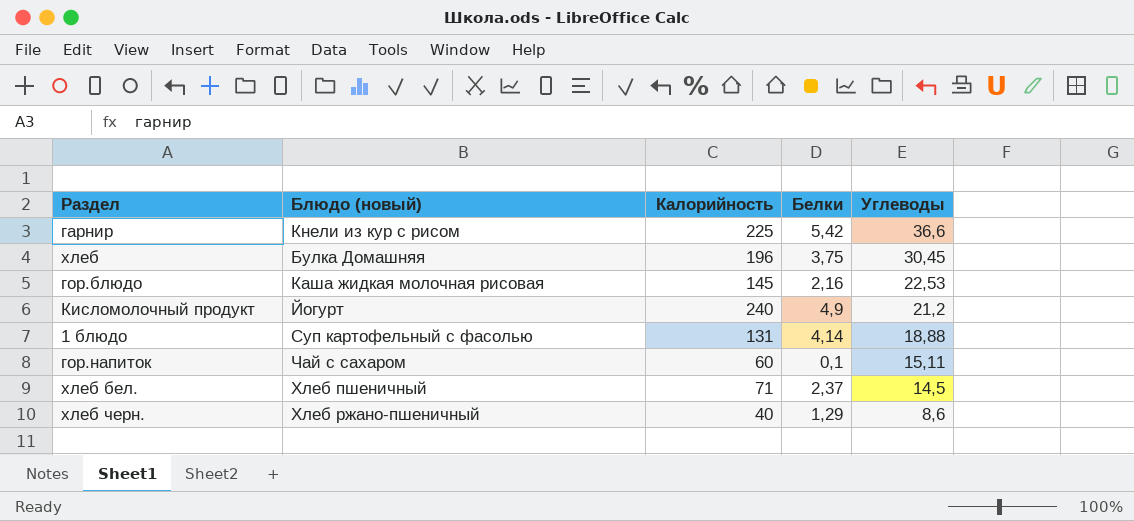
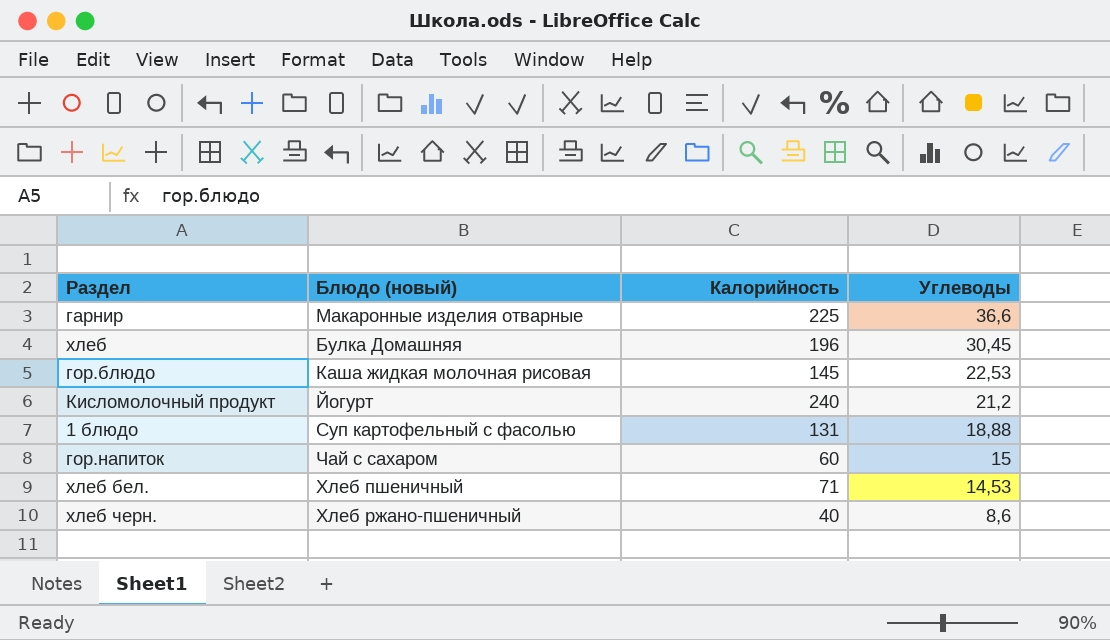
column Белки | position: 4 -> none
гарнир | Блюдо (новый): Кнели из кур с рисом -> Макаронные изделия отварные
гор.напиток | Углеводы: 15,11 -> 15
хлеб бел. | Углеводы: 14,5 -> 14,53

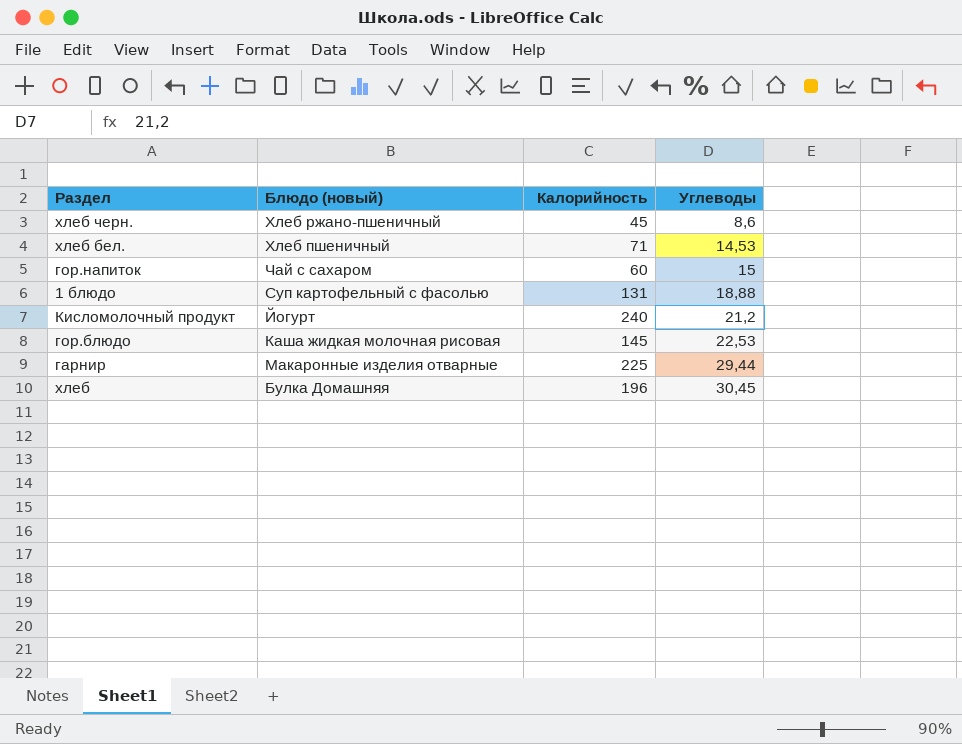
row order: Углеводы descending -> Углеводы ascending
хлеб черн. | Калорийность: 40 -> 45
гарнир | Углеводы: 36,6 -> 29,44

